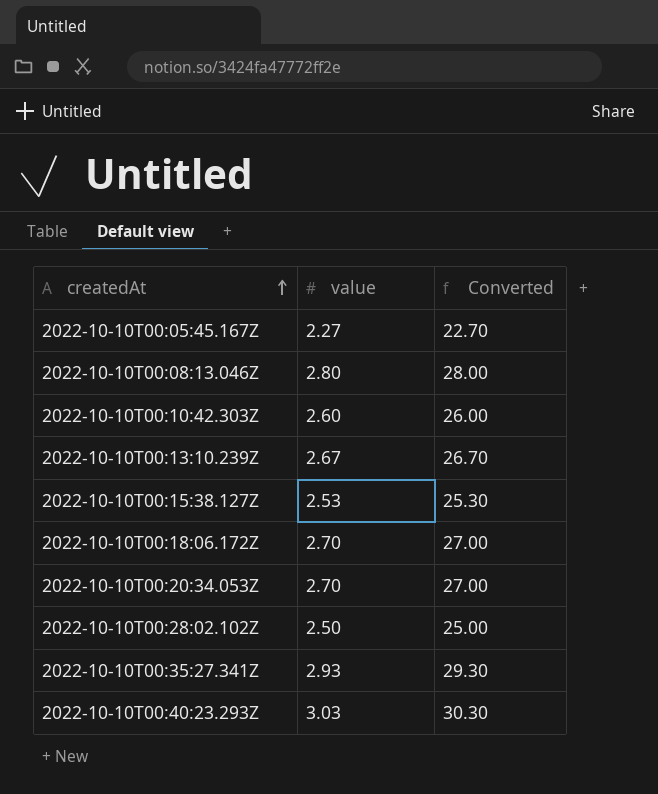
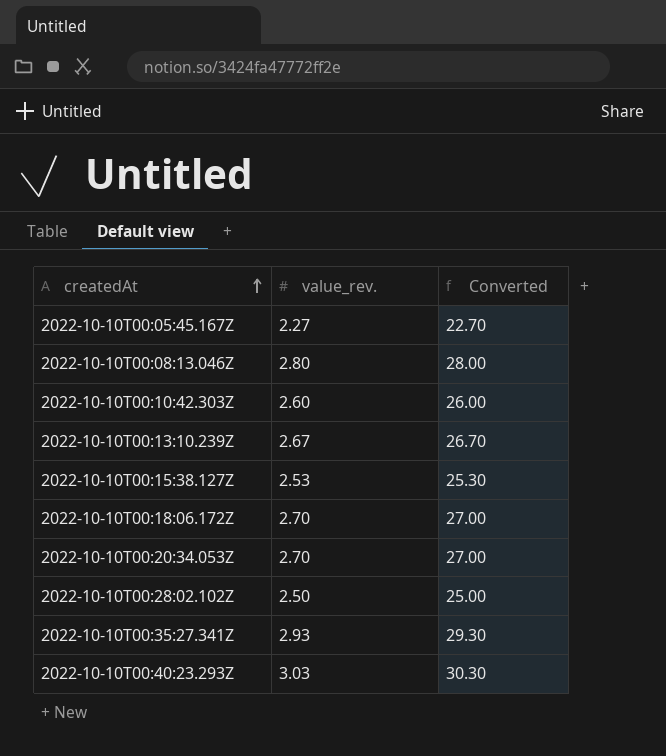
column name: value -> value_rev.

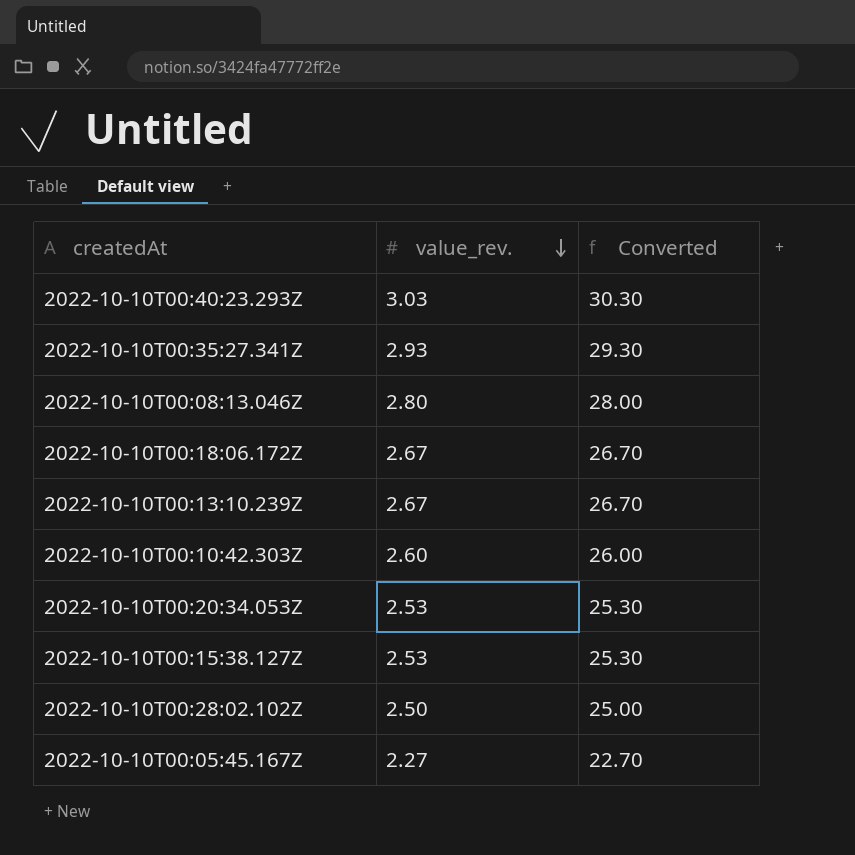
row order: createdAt ascending -> value_rev. descending
2022-10-10T00:18:06.172Z | value_rev.: 2.70 -> 2.67
2022-10-10T00:18:06.172Z | Converted: 27.00 -> 26.70
2022-10-10T00:20:34.053Z | value_rev.: 2.70 -> 2.53
2022-10-10T00:20:34.053Z | Converted: 27.00 -> 25.30

